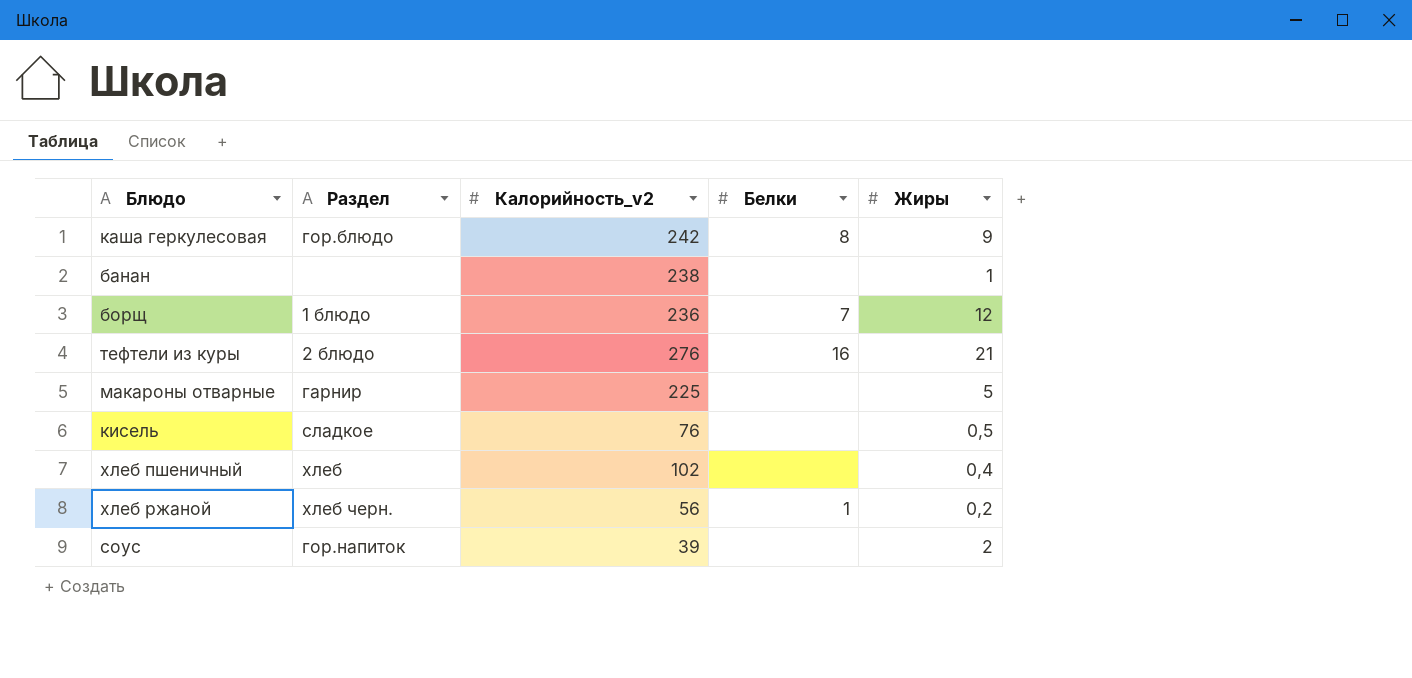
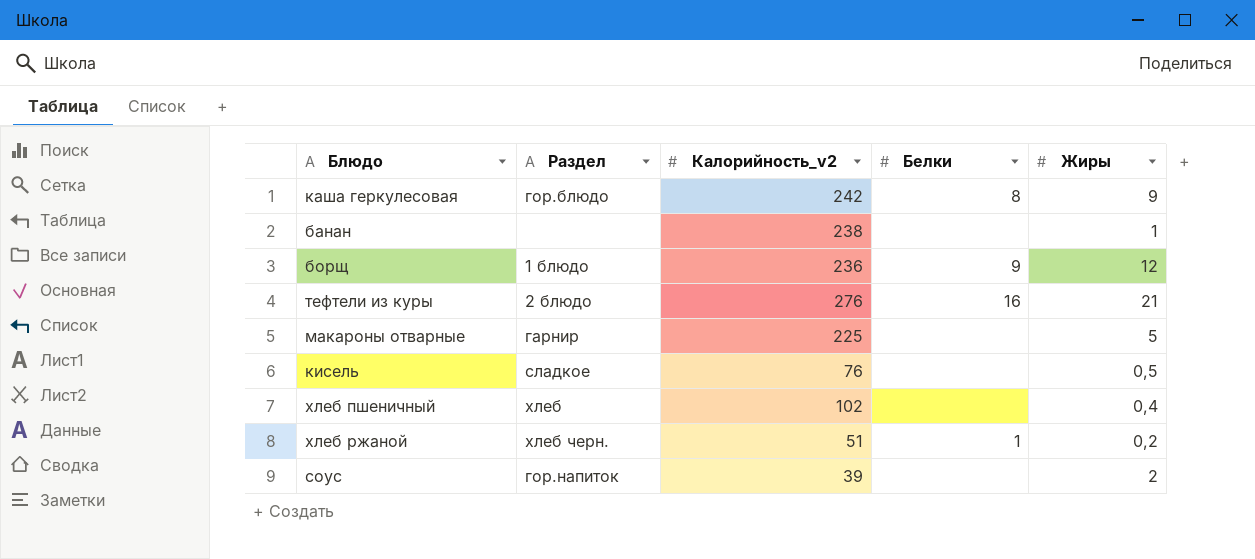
борщ | Белки: 7 -> 9
хлеб ржаной | Калорийность_v2: 56 -> 51

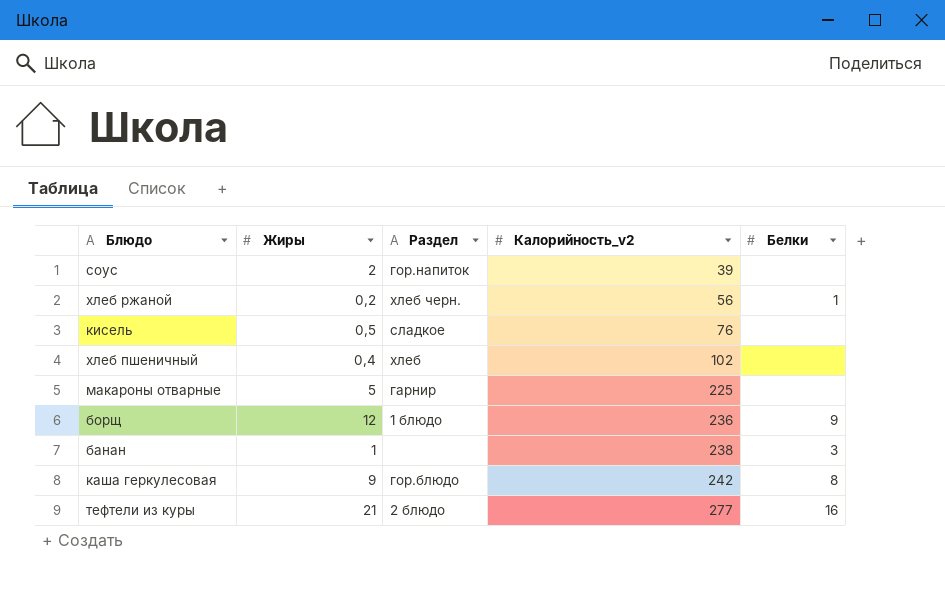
row order: none -> Калорийность_v2 ascending
column Жиры | position: 5 -> 2
хлеб ржаной | Калорийность_v2: 51 -> 56
банан | Белки: none -> 3
тефтели из куры | Калорийность_v2: 276 -> 277

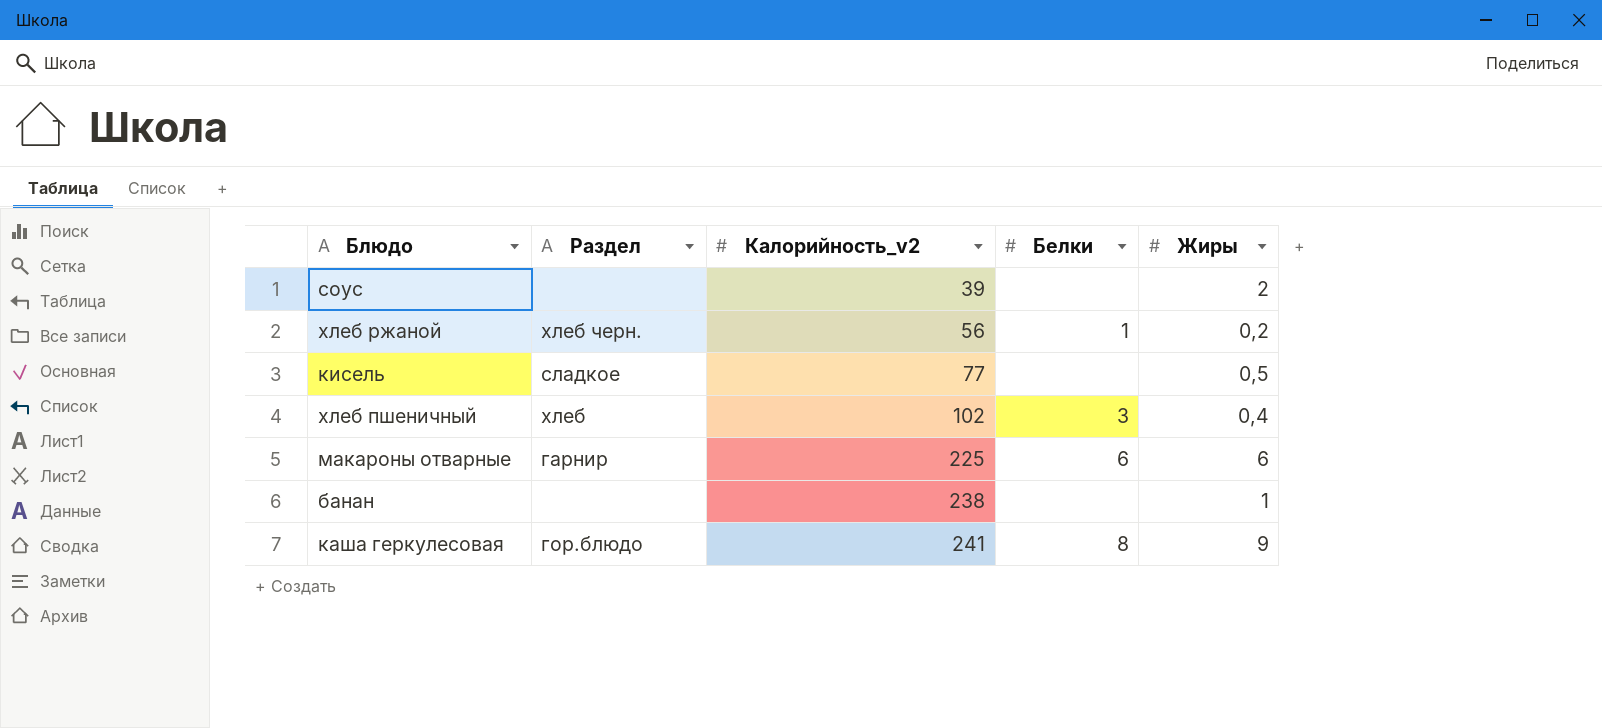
column Жиры | position: 2 -> 5
row борщ: 12 | 1 блюдо | 236 | 9 -> none
row тефтели из куры: 21 | 2 блюдо | 277 | 16 -> none
соус | Раздел: гор.напиток -> none
кисель | Калорийность_v2: 76 -> 77
хлеб пшеничный | Белки: none -> 3
макароны отварные | Белки: none -> 6
макароны отварные | Жиры: 5 -> 6
банан | Белки: 3 -> none
каша геркулесовая | Калорийность_v2: 242 -> 241

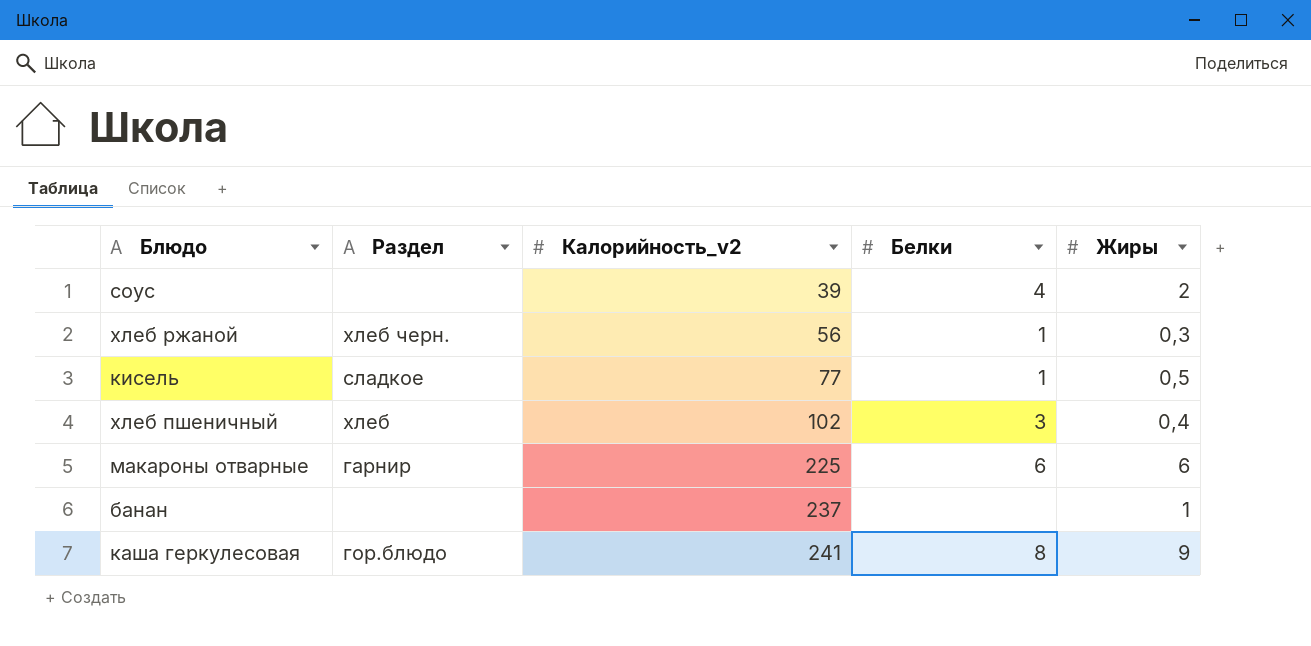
соус | Белки: none -> 4
хлеб ржаной | Жиры: 0,2 -> 0,3
кисель | Белки: none -> 1
банан | Калорийность_v2: 238 -> 237

